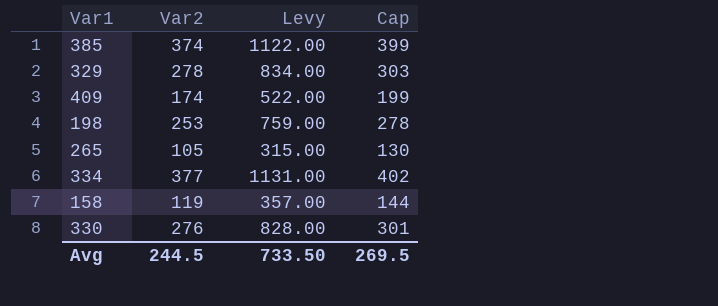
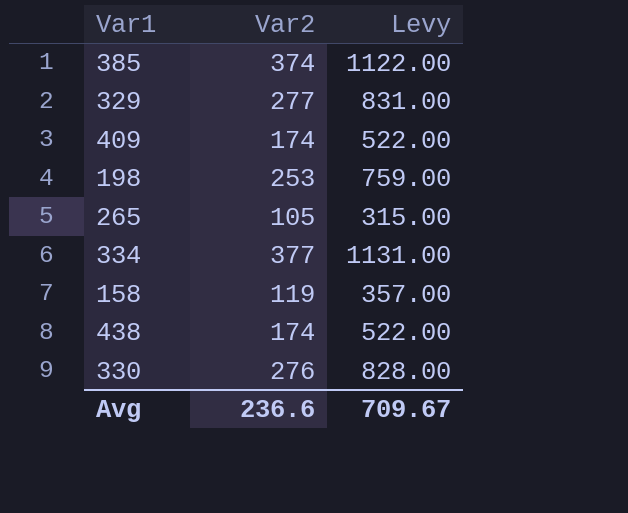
column Cap | formula: [Var2] + 25 -> none
329 | Var2: 278 -> 277
329 | Levy: 834.00 -> 831.00
row 438: none -> 174 | 522.00
Avg | Var2: 244.5 -> 236.6
Avg | Levy: 733.50 -> 709.67

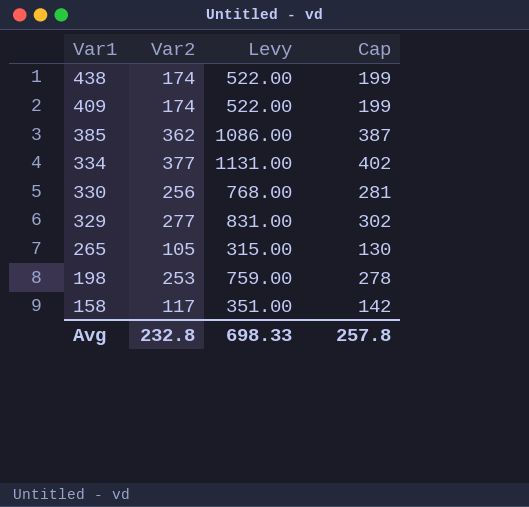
row order: none -> Var1 descending
column Cap | formula: none -> [Var2] + 25
385 | Var2: 374 -> 362
385 | Levy: 1122.00 -> 1086.00
330 | Var2: 276 -> 256
330 | Levy: 828.00 -> 768.00
158 | Var2: 119 -> 117
158 | Levy: 357.00 -> 351.00
Avg | Var2: 236.6 -> 232.8
Avg | Levy: 709.67 -> 698.33

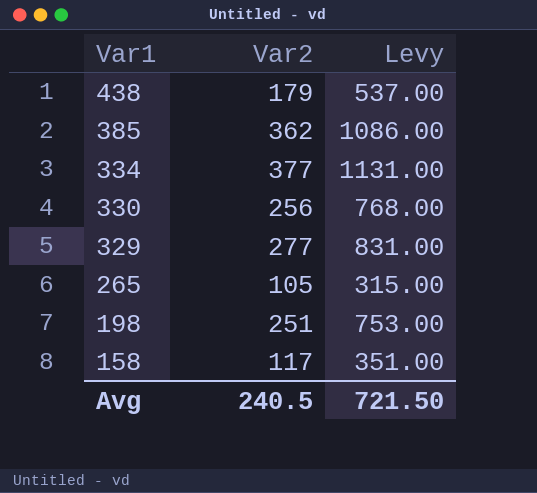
column Cap | formula: [Var2] + 25 -> none
row 409: 174 | 522.00 | 199 -> none
438 | Var2: 174 -> 179
438 | Levy: 522.00 -> 537.00
198 | Var2: 253 -> 251
198 | Levy: 759.00 -> 753.00
Avg | Var2: 232.8 -> 240.5
Avg | Levy: 698.33 -> 721.50

